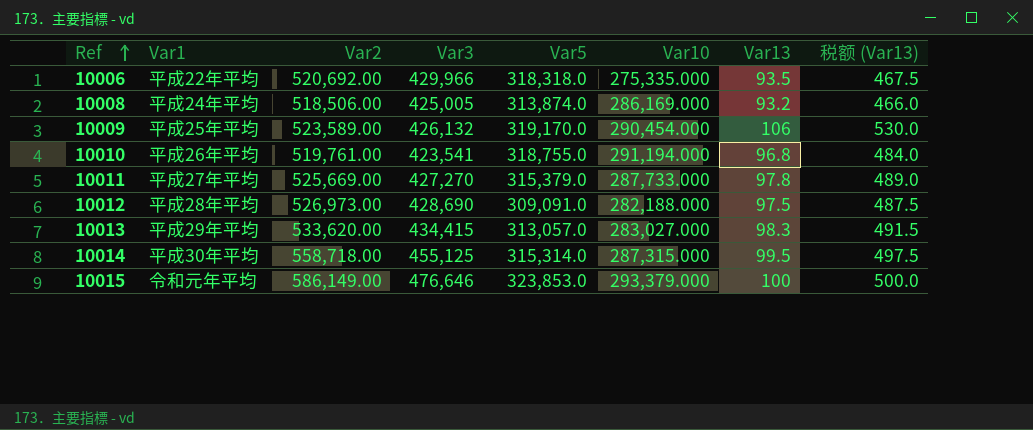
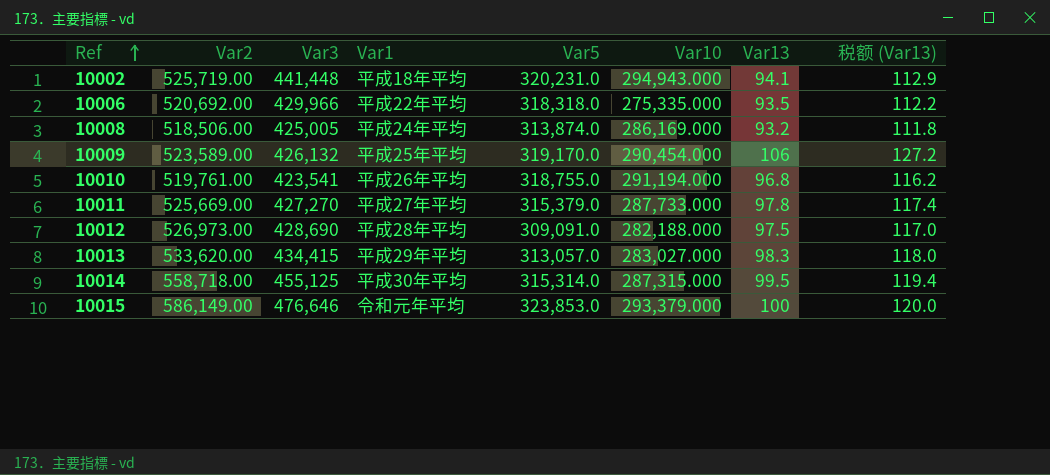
column Var1 | position: 2 -> 4
column 税额 (Var13) | formula: [Var13] * 5 -> [Var13] * 1.2
row 10002: none -> 525,719.00 | 441,448 | 平成18年平均 | 320,231.0 | 294,943.000 | 94.1 | 112.9

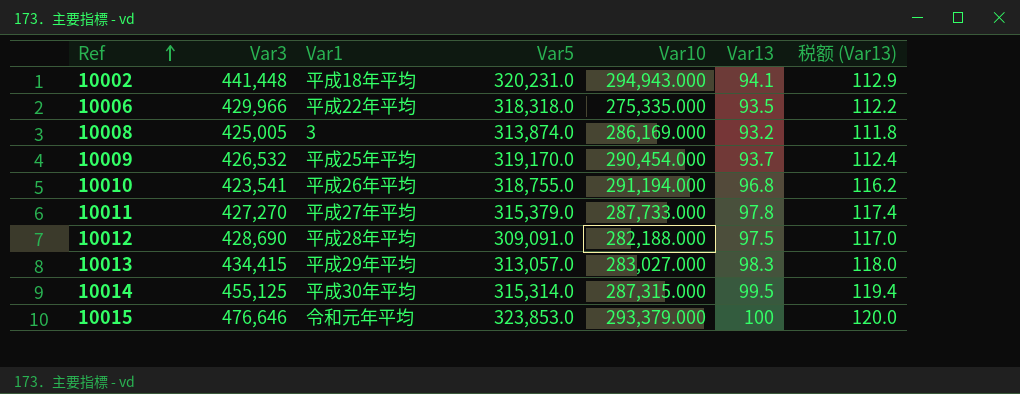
column Var2 | position: 2 -> none
10008 | Var1: 平成24年平均 -> 3
10009 | Var3: 426,132 -> 426,532
10009 | Var13: 106 -> 93.7
10009 | 税额 (Var13): 127.2 -> 112.4

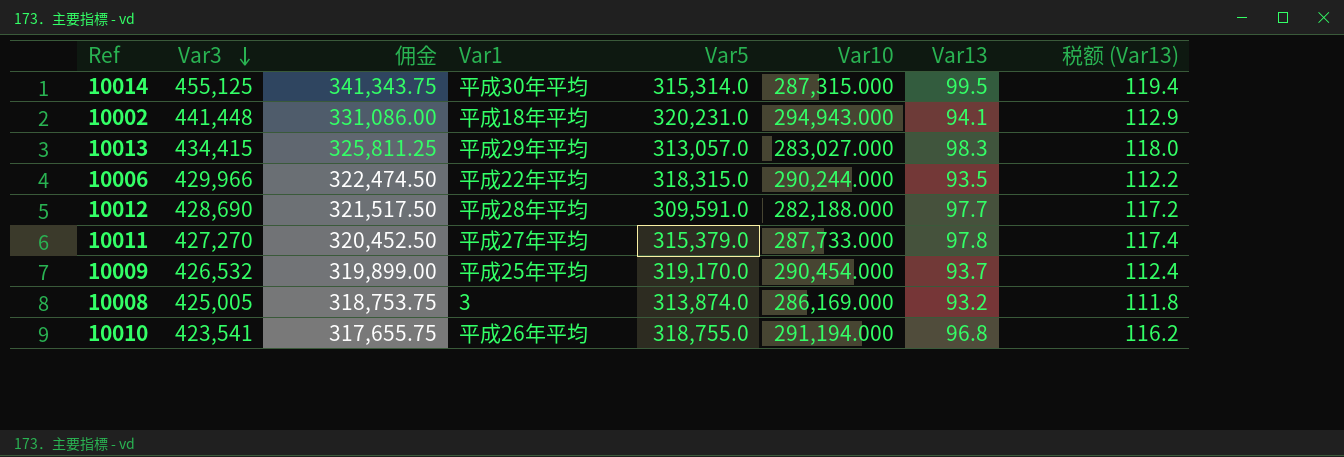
row order: Ref ascending -> Var3 descending
column 佣金 | formula: none -> [Var3] * 0.75
row 10015: 476,646 | 令和元年平均 | 323,853.0 | 293,379.000 | 100 | 120.0 -> none
10006 | Var5: 318,318.0 -> 318,315.0
10006 | Var10: 275,335.000 -> 290,244.000
10012 | Var5: 309,091.0 -> 309,591.0
10012 | Var13: 97.5 -> 97.7
10012 | 税额 (Var13): 117.0 -> 117.2

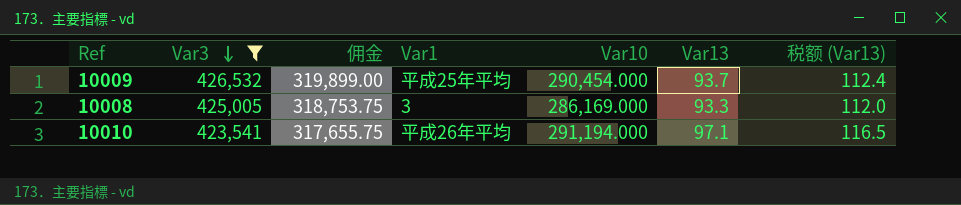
filter: none -> Var3 <= 426,532
column Var5 | position: 5 -> none
10008 | Var13: 93.2 -> 93.3
10008 | 税额 (Var13): 111.8 -> 112.0
10010 | Var13: 96.8 -> 97.1
10010 | 税额 (Var13): 116.2 -> 116.5

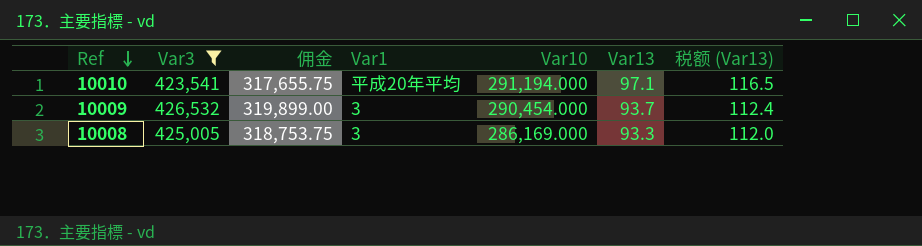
row order: Var3 descending -> Ref descending
10010 | Var1: 平成26年平均 -> 平成20年平均
10009 | Var1: 平成25年平均 -> 3

